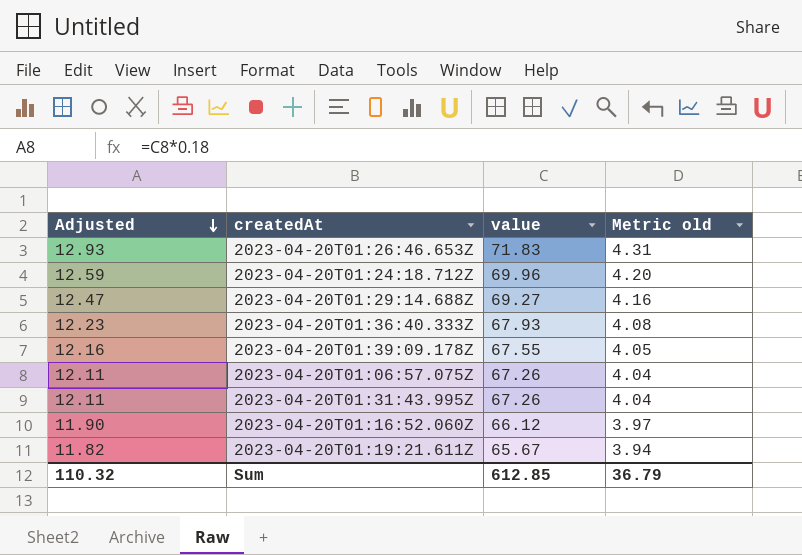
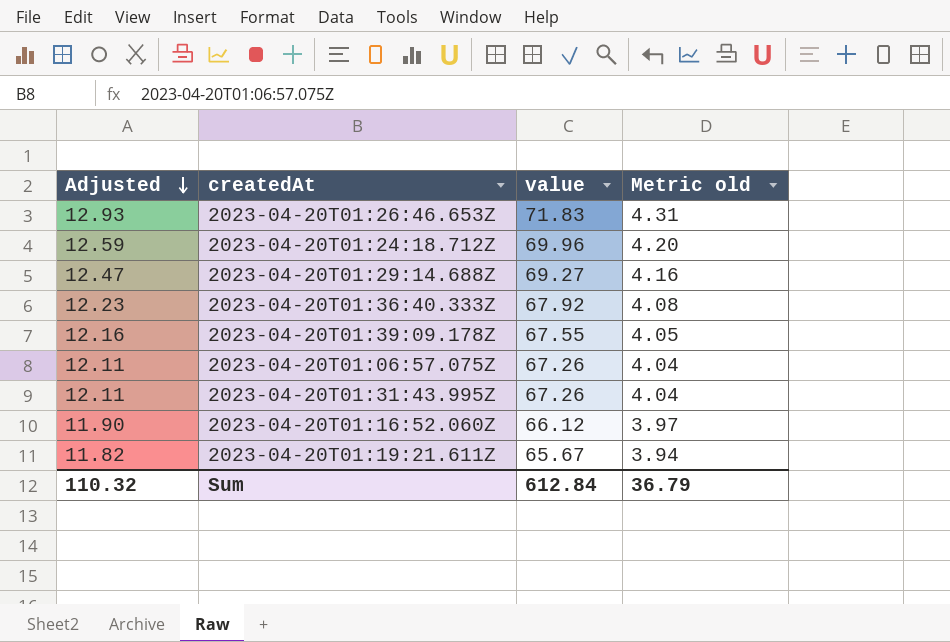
2023-04-20T01:36:40.333Z | value: 67.93 -> 67.92
Sum | value: 612.85 -> 612.84

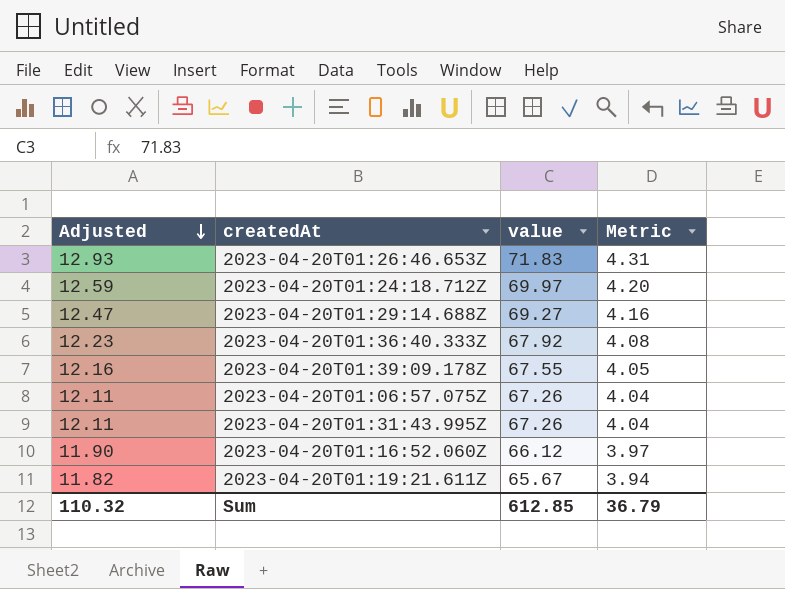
column name: Metric old -> Metric
2023-04-20T01:24:18.712Z | value: 69.96 -> 69.97
Sum | value: 612.84 -> 612.85

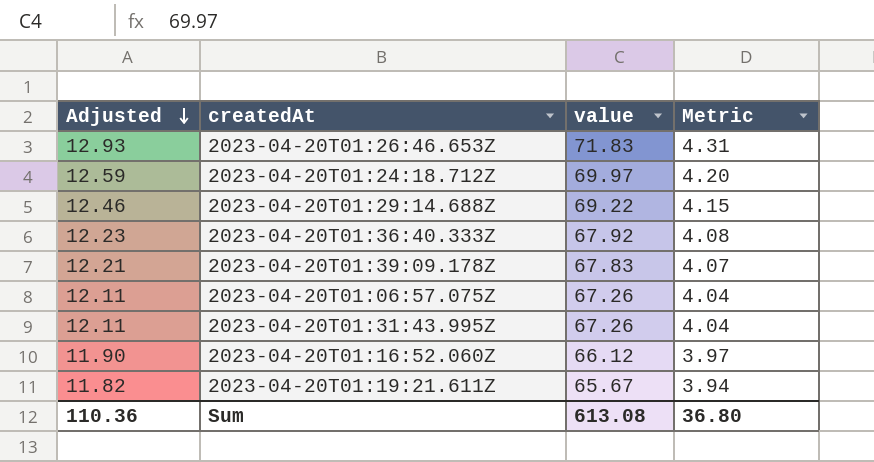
2023-04-20T01:29:14.688Z | Adjusted: 12.47 -> 12.46
2023-04-20T01:29:14.688Z | value: 69.27 -> 69.22
2023-04-20T01:29:14.688Z | Metric: 4.16 -> 4.15
2023-04-20T01:39:09.178Z | Adjusted: 12.16 -> 12.21
2023-04-20T01:39:09.178Z | value: 67.55 -> 67.83
2023-04-20T01:39:09.178Z | Metric: 4.05 -> 4.07
Sum | Adjusted: 110.32 -> 110.36
Sum | value: 612.85 -> 613.08
Sum | Metric: 36.79 -> 36.80

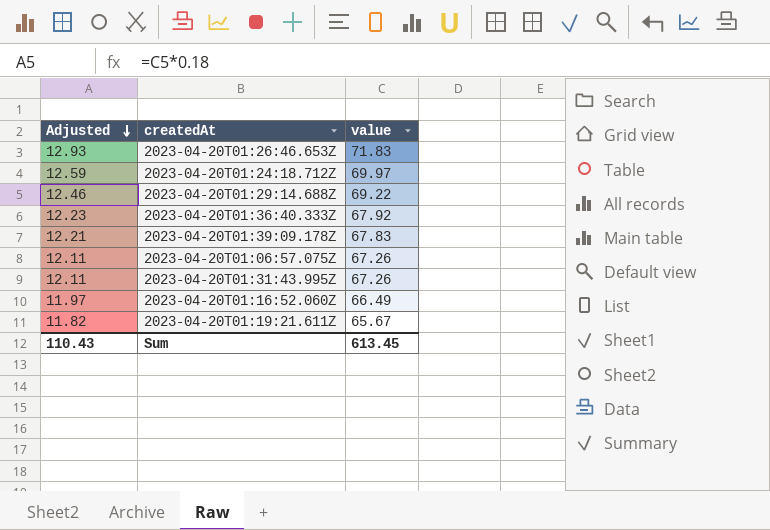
column Metric | formula: [value] * 0.06 -> none
2023-04-20T01:16:52.060Z | Adjusted: 11.90 -> 11.97
2023-04-20T01:16:52.060Z | value: 66.12 -> 66.49
Sum | Adjusted: 110.36 -> 110.43
Sum | value: 613.08 -> 613.45

